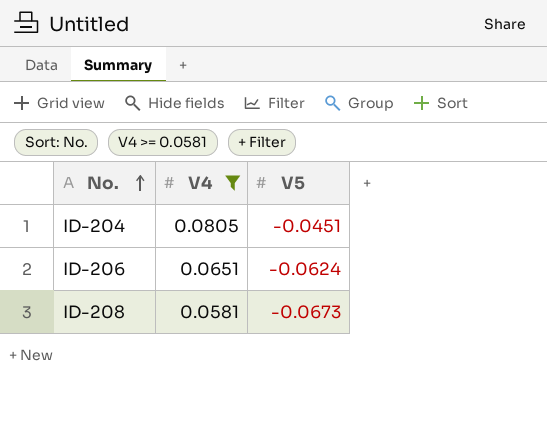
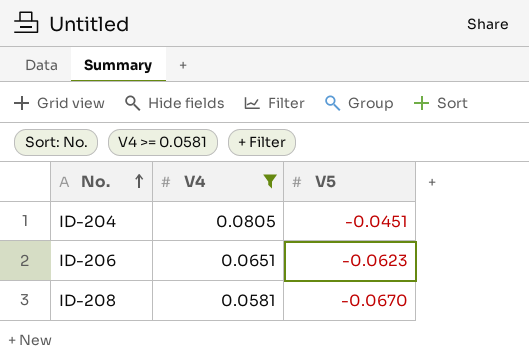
ID-206 | V5: -0.0624 -> -0.0623
ID-208 | V5: -0.0673 -> -0.0670

